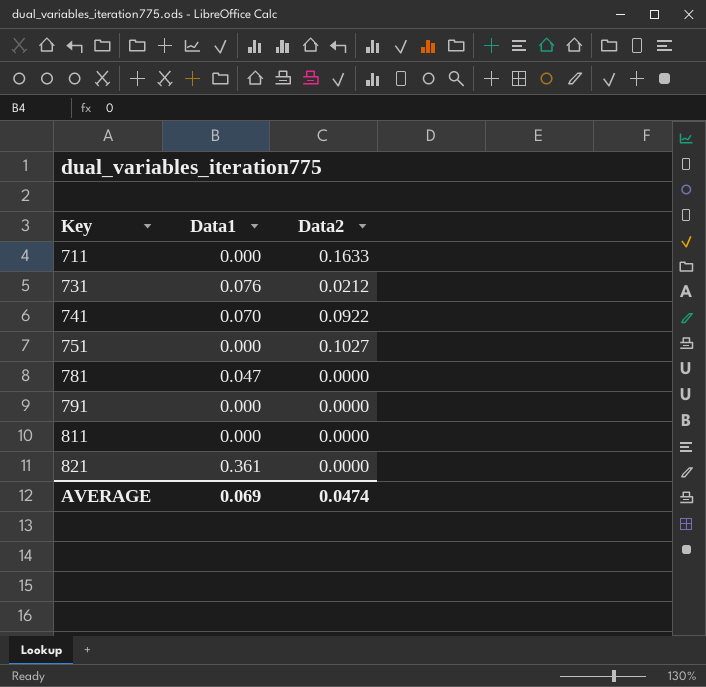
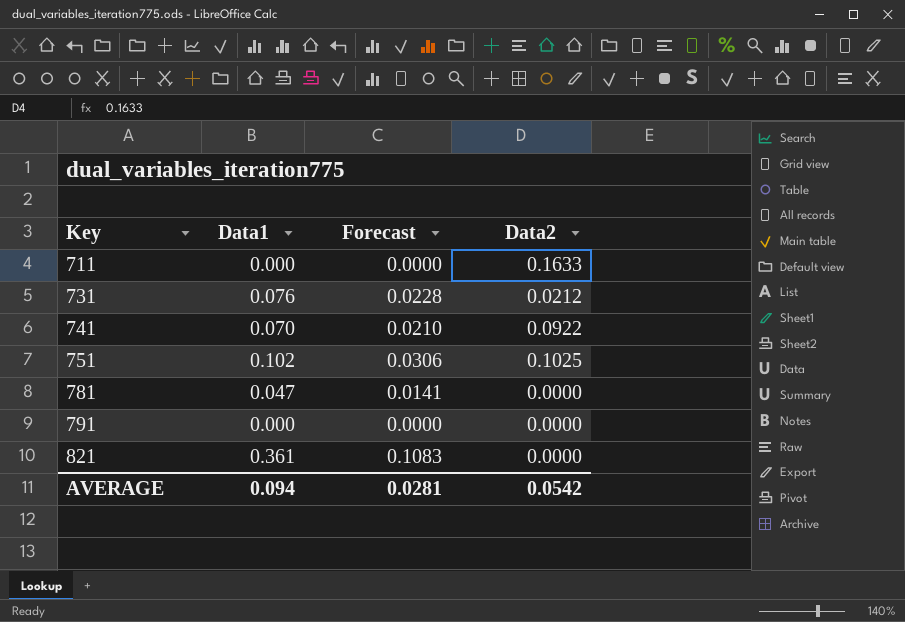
column Forecast | formula: none -> [Data1] * 0.3
row 811: 0.000 | 0.0000 -> none
751 | Data1: 0.000 -> 0.102
751 | Data2: 0.1027 -> 0.1025
AVERAGE | Data1: 0.069 -> 0.094
AVERAGE | Data2: 0.0474 -> 0.0542

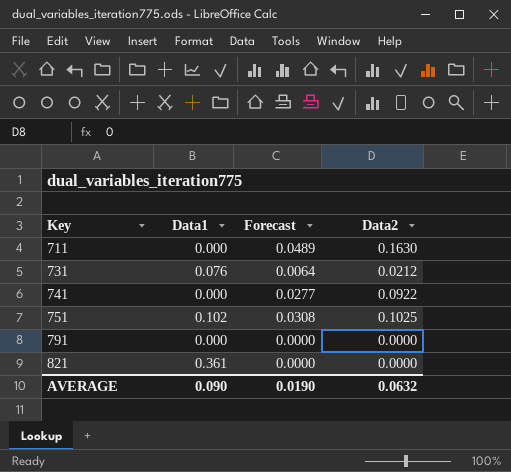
column Forecast | formula: [Data1] * 0.3 -> [Data2] * 0.3
row 781: 0.047 | 0.0141 | 0.0000 -> none
711 | Data2: 0.1633 -> 0.1630
741 | Data1: 0.070 -> 0.000
AVERAGE | Data1: 0.094 -> 0.090
AVERAGE | Forecast: 0.0281 -> 0.0190
AVERAGE | Data2: 0.0542 -> 0.0632

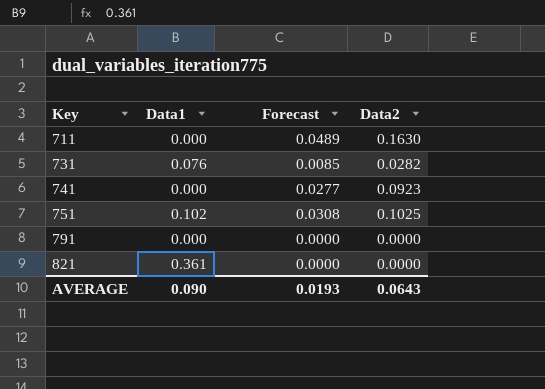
731 | Forecast: 0.0064 -> 0.0085
731 | Data2: 0.0212 -> 0.0282
741 | Data2: 0.0922 -> 0.0923
AVERAGE | Forecast: 0.0190 -> 0.0193
AVERAGE | Data2: 0.0632 -> 0.0643

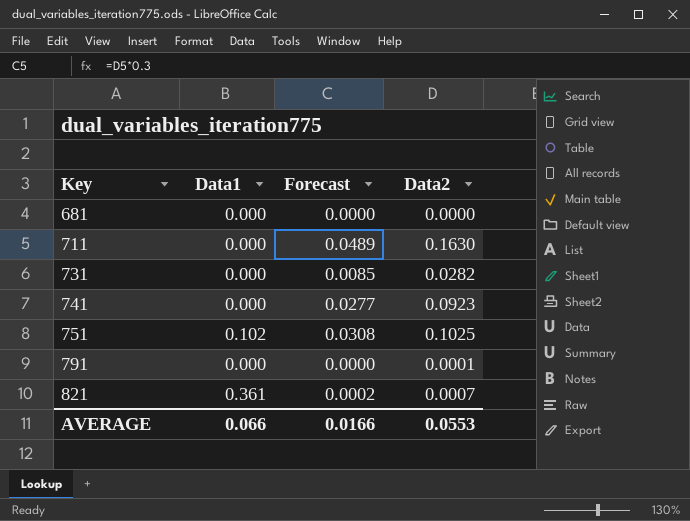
row 681: none -> 0.000 | 0.0000 | 0.0000
731 | Data1: 0.076 -> 0.000
791 | Data2: 0.0000 -> 0.0001
821 | Forecast: 0.0000 -> 0.0002
821 | Data2: 0.0000 -> 0.0007
AVERAGE | Data1: 0.090 -> 0.066
AVERAGE | Forecast: 0.0193 -> 0.0166
AVERAGE | Data2: 0.0643 -> 0.0553

